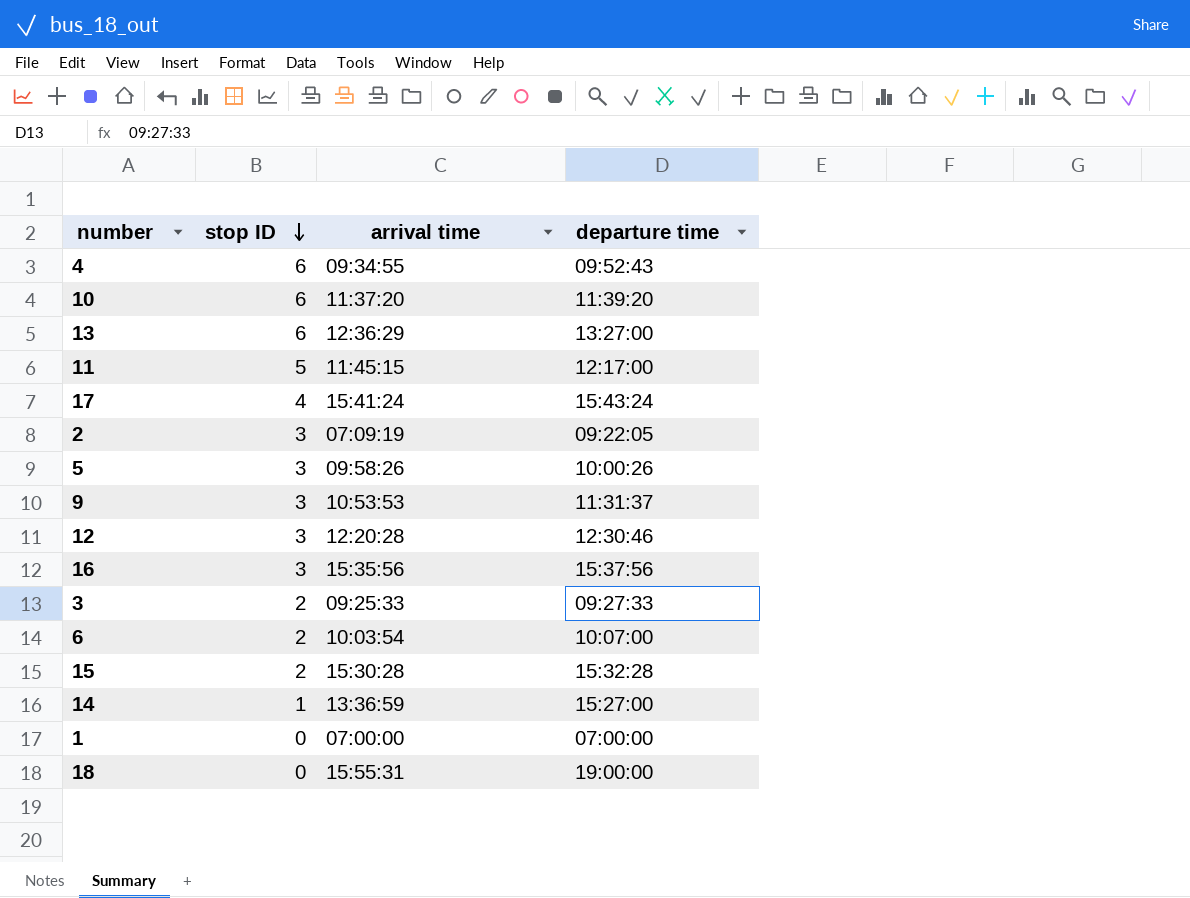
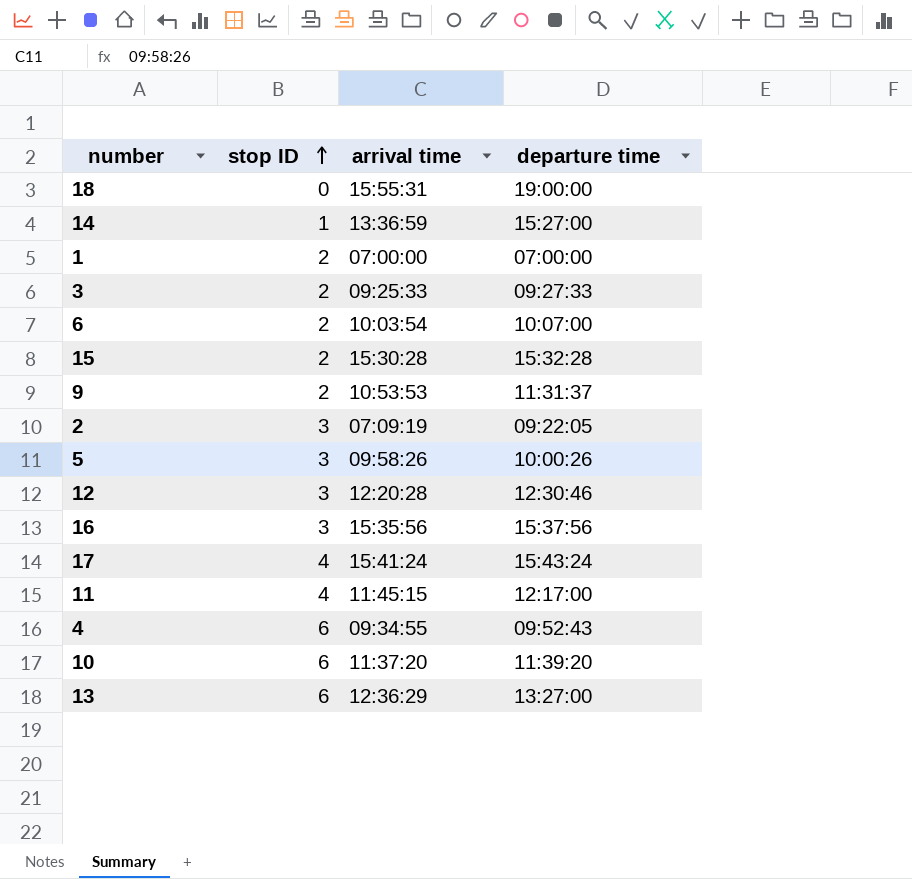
row order: stop ID descending -> stop ID ascending
1 | stop ID: 0 -> 2
9 | stop ID: 3 -> 2
11 | stop ID: 5 -> 4

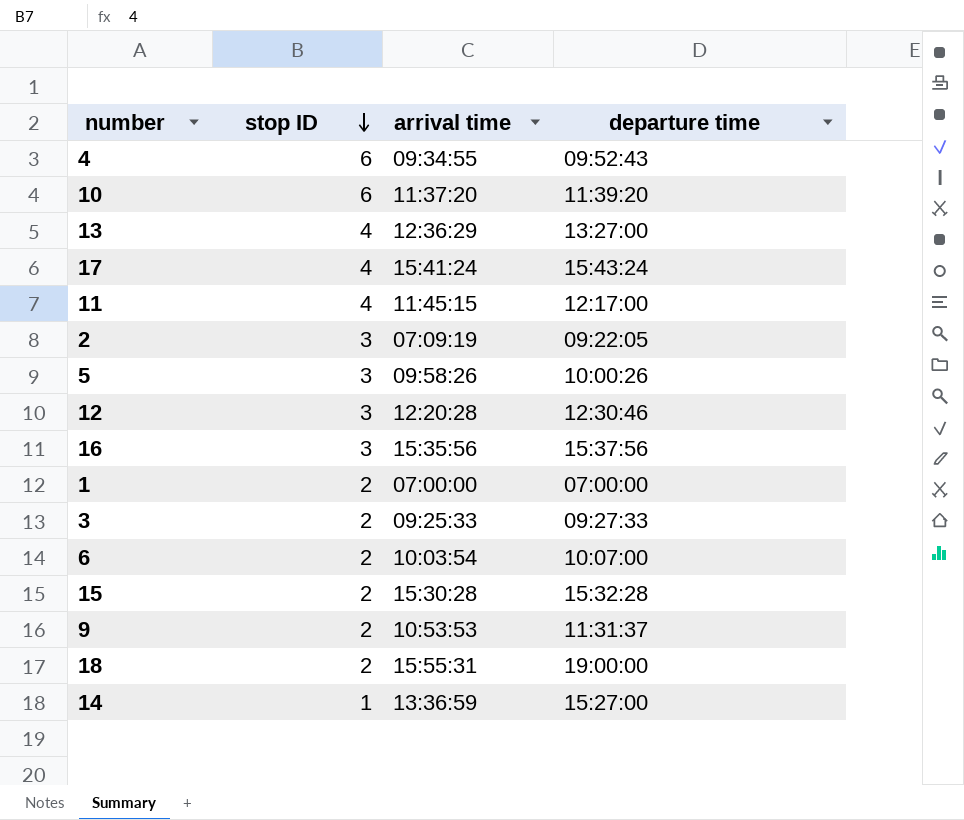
row order: stop ID ascending -> stop ID descending
13 | stop ID: 6 -> 4
18 | stop ID: 0 -> 2

